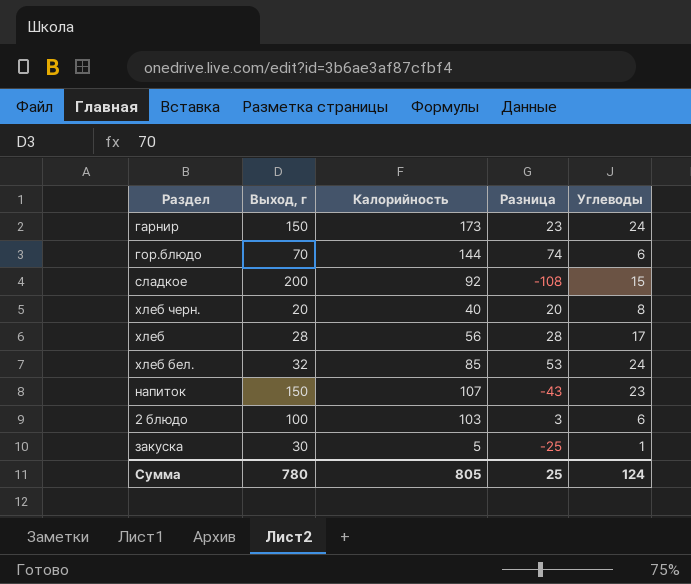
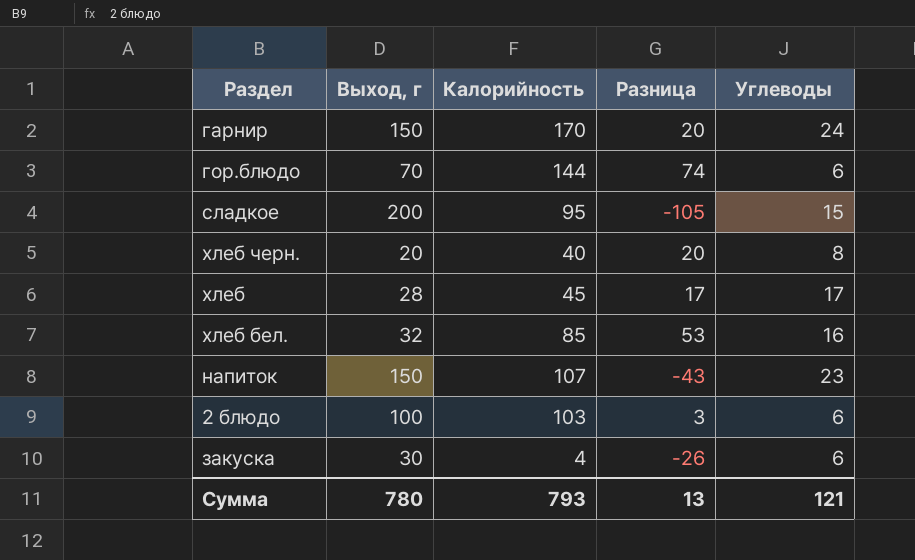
гарнир | Калорийность: 173 -> 170
гарнир | Разница: 23 -> 20
сладкое | Калорийность: 92 -> 95
сладкое | Разница: -108 -> -105
хлеб | Калорийность: 56 -> 45
хлеб | Разница: 28 -> 17
хлеб бел. | Углеводы: 24 -> 16
закуска | Калорийность: 5 -> 4
закуска | Разница: -25 -> -26
закуска | Углеводы: 1 -> 6
Сумма | Калорийность: 805 -> 793
Сумма | Разница: 25 -> 13
Сумма | Углеводы: 124 -> 121

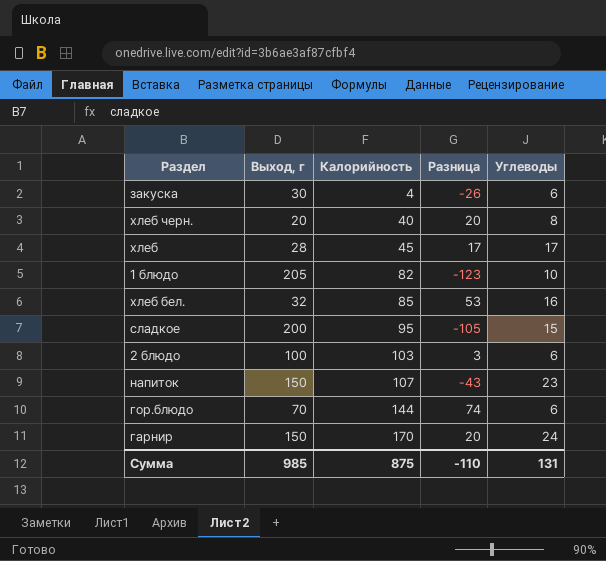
row order: none -> Калорийность ascending
row 1 блюдо: none -> 205 | 82 | -123 | 10
Сумма | Выход, г: 780 -> 985
Сумма | Калорийность: 793 -> 875
Сумма | Разница: 13 -> -110
Сумма | Углеводы: 121 -> 131

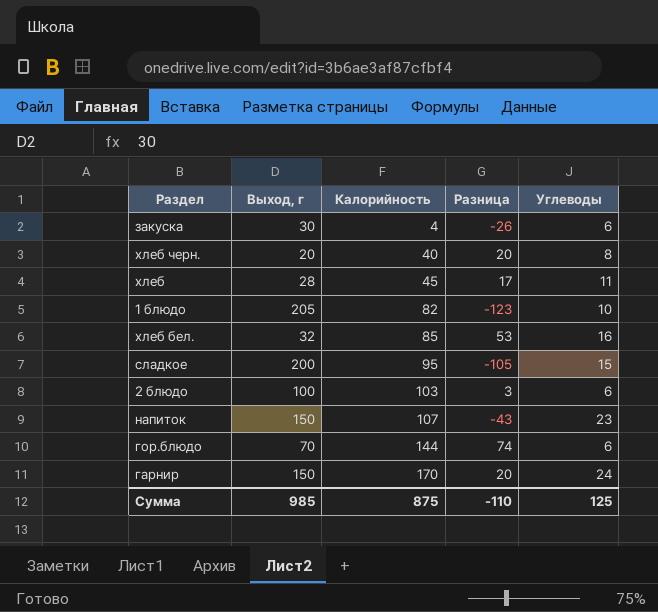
хлеб | Углеводы: 17 -> 11
Сумма | Углеводы: 131 -> 125

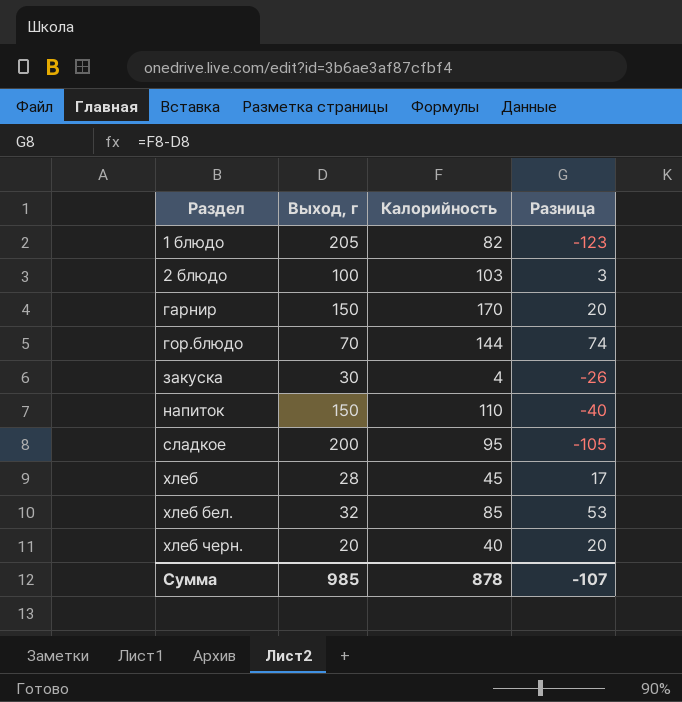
row order: Калорийность ascending -> Раздел ascending
column Углеводы | position: 5 -> none
напиток | Калорийность: 107 -> 110
напиток | Разница: -43 -> -40
Сумма | Калорийность: 875 -> 878
Сумма | Разница: -110 -> -107

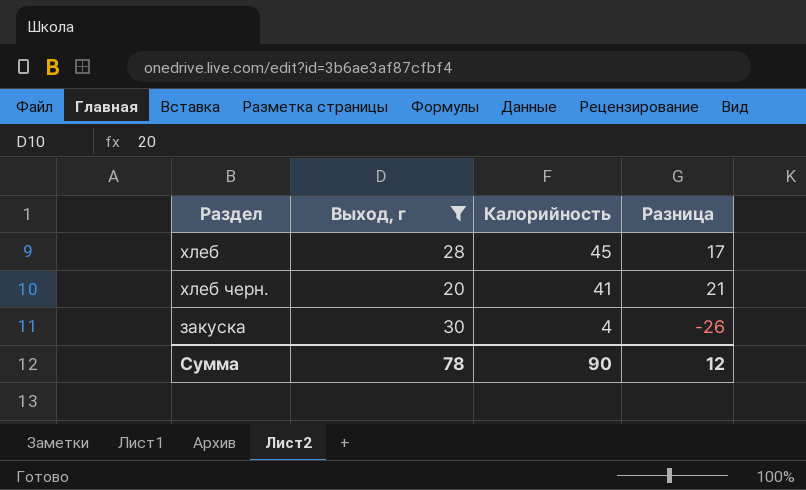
filter: none -> Выход, г <= 30
row order: Раздел ascending -> Калорийность descending
хлеб черн. | Калорийность: 40 -> 41
хлеб черн. | Разница: 20 -> 21
Сумма | Выход, г: 985 -> 78
Сумма | Калорийность: 878 -> 90
Сумма | Разница: -107 -> 12

